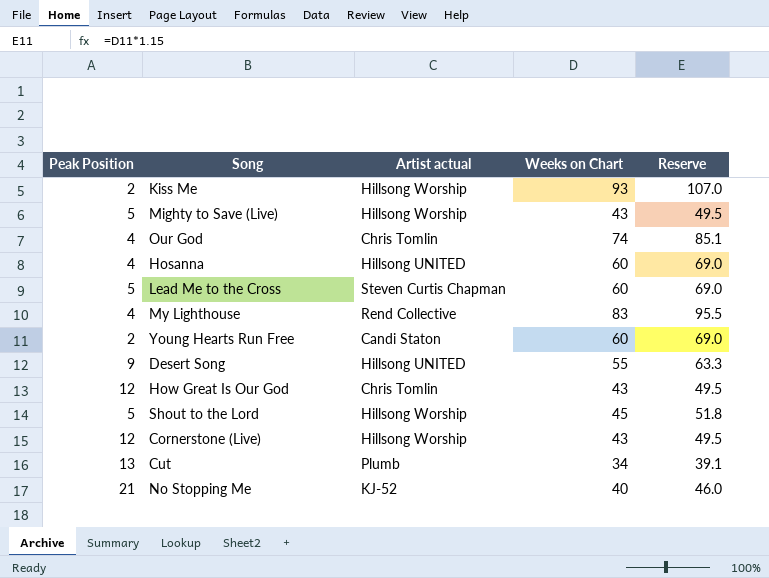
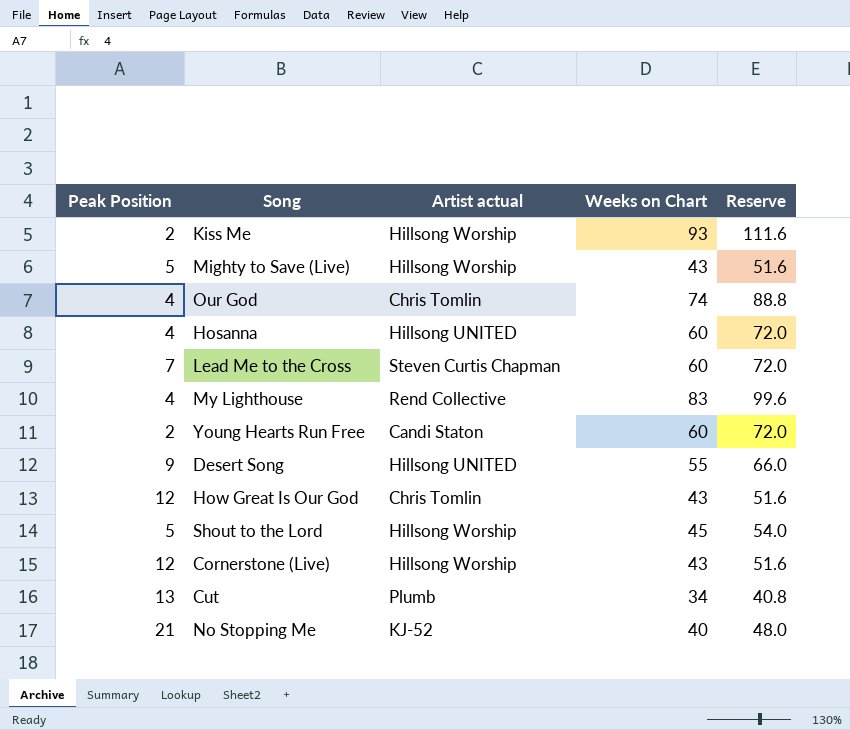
column Reserve | formula: [Weeks on Chart] * 1.15 -> [Weeks on Chart] * 1.2
Lead Me to the Cross | Peak Position: 5 -> 7

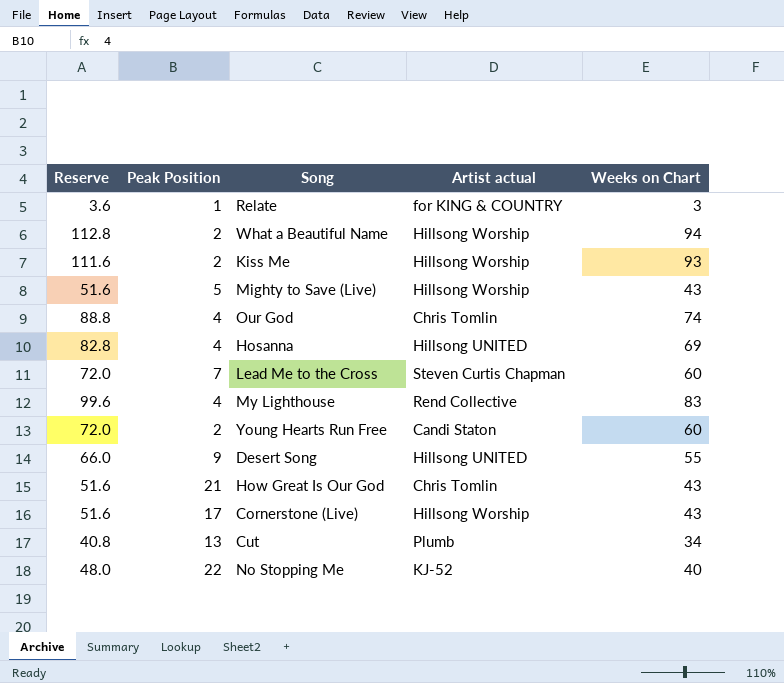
column Reserve | position: 5 -> 1
row Shout to the Lord: 5 | Hillsong Worship | 45 | 54.0 -> none
row Relate: none -> 3.6 | 1 | for KING & COUNTRY | 3
row What a Beautiful Name: none -> 112.8 | 2 | Hillsong Worship | 94
Hosanna | Reserve: 72.0 -> 82.8
Hosanna | Weeks on Chart: 60 -> 69
How Great Is Our God | Peak Position: 12 -> 21
Cornerstone (Live) | Peak Position: 12 -> 17
No Stopping Me | Peak Position: 21 -> 22

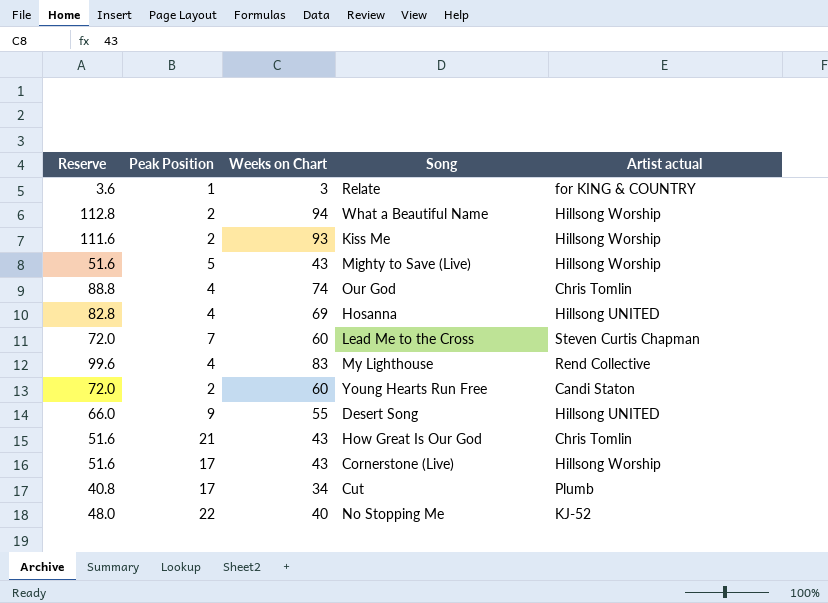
column Weeks on Chart | position: 5 -> 3
Cut | Peak Position: 13 -> 17

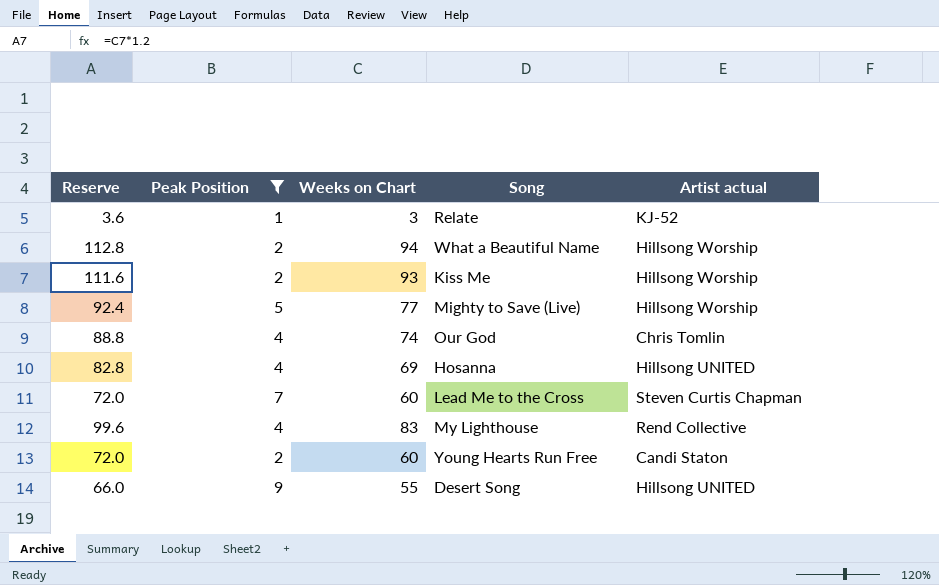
filter: none -> Peak Position <= 9
Relate | Artist actual: for KING & COUNTRY -> KJ-52
Mighty to Save (Live) | Reserve: 51.6 -> 92.4
Mighty to Save (Live) | Weeks on Chart: 43 -> 77

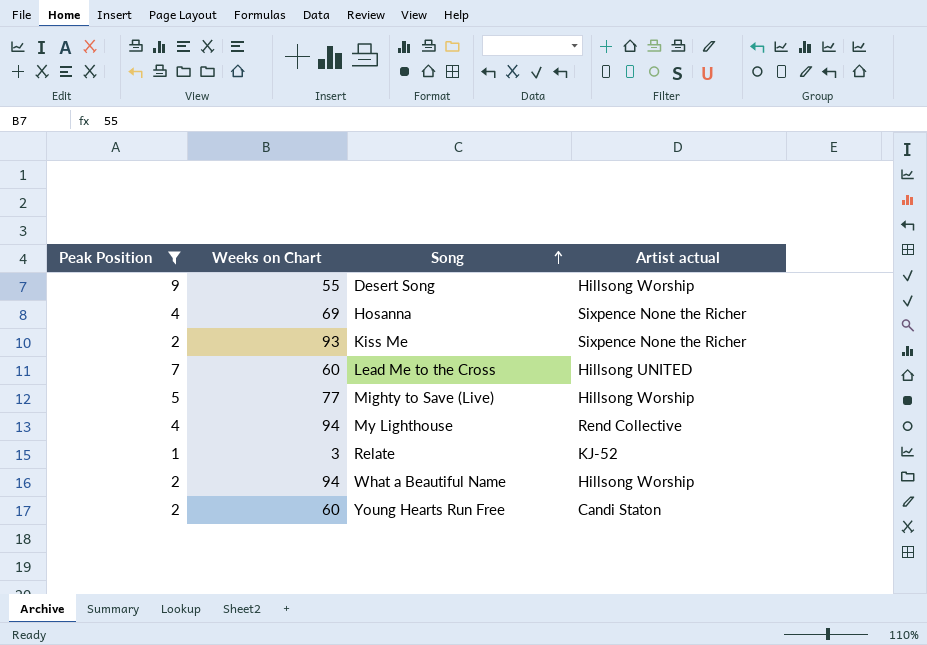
row order: none -> Song ascending
column Reserve | formula: [Weeks on Chart] * 1.2 -> none
row Our God: 88.8 | 4 | 74 | Chris Tomlin -> none
Desert Song | Artist actual: Hillsong UNITED -> Hillsong Worship
Hosanna | Artist actual: Hillsong UNITED -> Sixpence None the Richer
Kiss Me | Artist actual: Hillsong Worship -> Sixpence None the Richer
Lead Me to the Cross | Artist actual: Steven Curtis Chapman -> Hillsong UNITED
My Lighthouse | Weeks on Chart: 83 -> 94

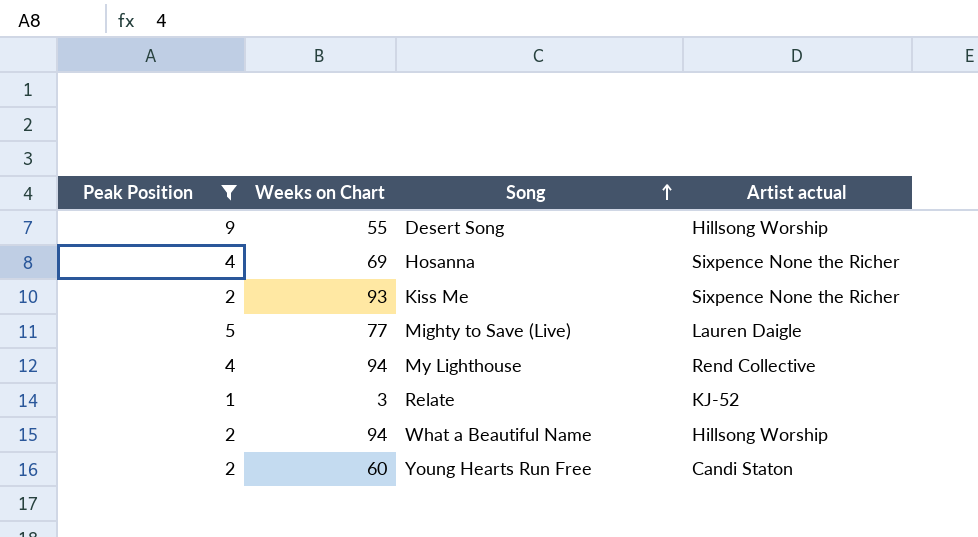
row Lead Me to the Cross: 7 | 60 | Hillsong UNITED -> none
Mighty to Save (Live) | Artist actual: Hillsong Worship -> Lauren Daigle

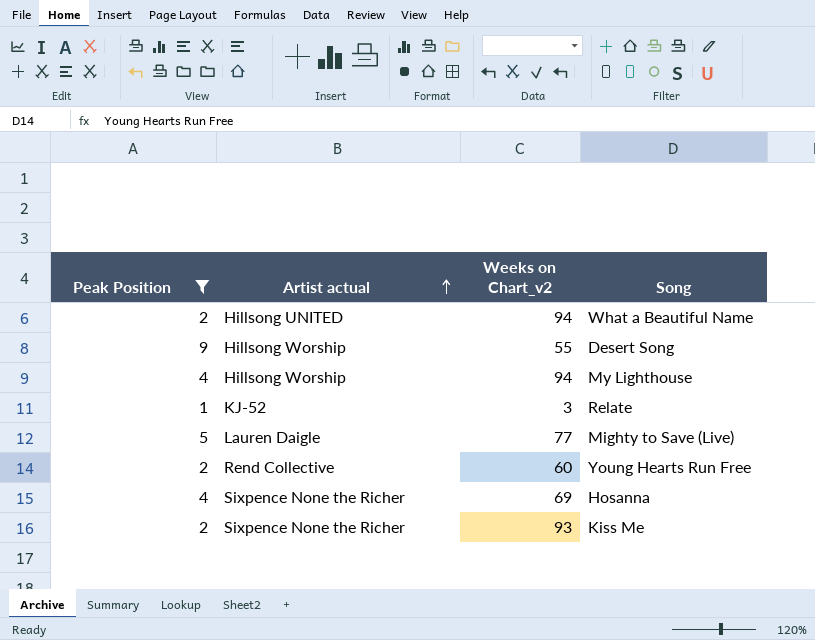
row order: Song ascending -> Artist actual ascending
column Artist actual | position: 4 -> 2
column name: Weeks on Chart -> Weeks on Chart_v2
What a Beautiful Name | Artist actual: Hillsong Worship -> Hillsong UNITED
My Lighthouse | Artist actual: Rend Collective -> Hillsong Worship
Young Hearts Run Free | Artist actual: Candi Staton -> Rend Collective

